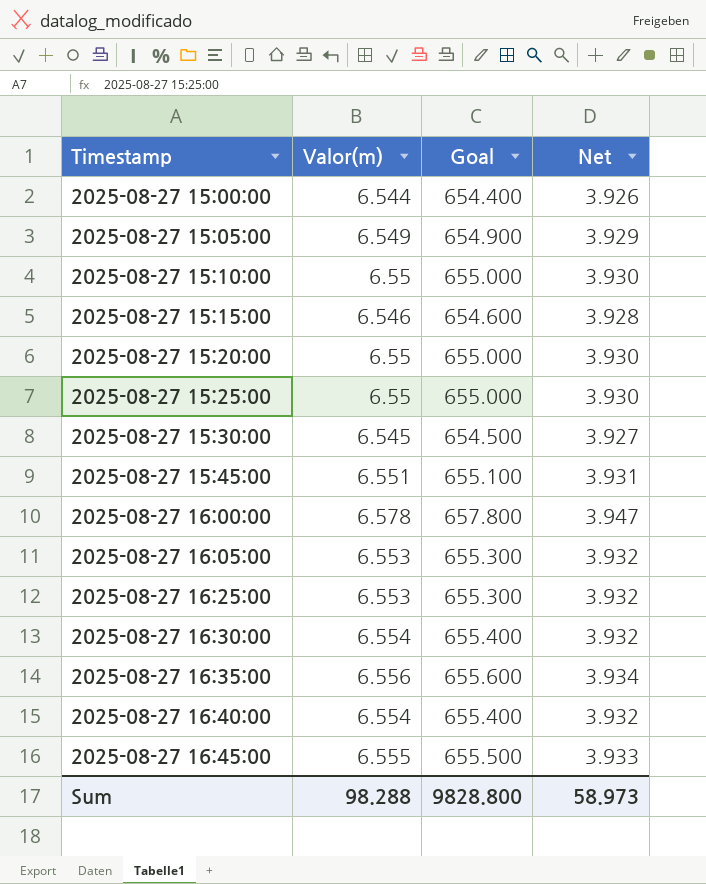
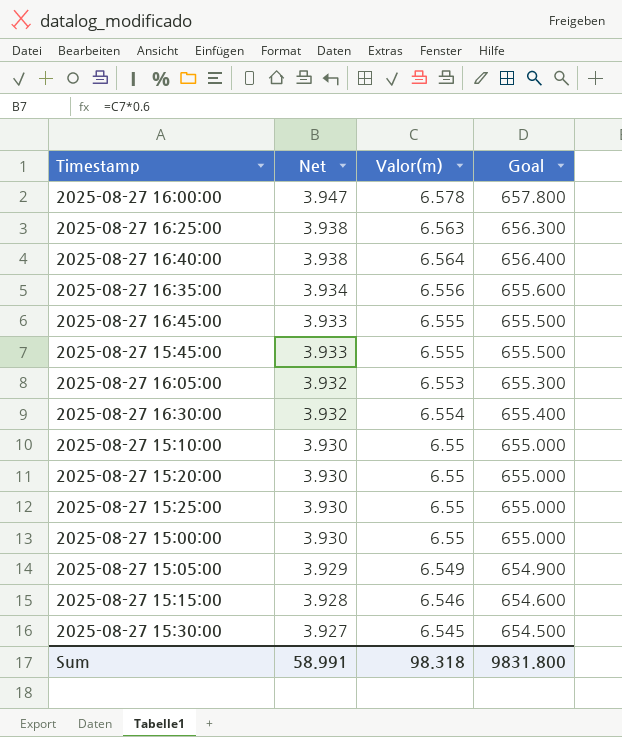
row order: Timestamp ascending -> Net descending
column Net | position: 4 -> 2
2025-08-27 16:25:00 | Net: 3.932 -> 3.938
2025-08-27 16:25:00 | Valor(m): 6.553 -> 6.563
2025-08-27 16:25:00 | Goal: 655.300 -> 656.300
2025-08-27 16:40:00 | Net: 3.932 -> 3.938
2025-08-27 16:40:00 | Valor(m): 6.554 -> 6.564
2025-08-27 16:40:00 | Goal: 655.400 -> 656.400
2025-08-27 15:45:00 | Net: 3.931 -> 3.933
2025-08-27 15:45:00 | Valor(m): 6.551 -> 6.555
2025-08-27 15:45:00 | Goal: 655.100 -> 655.500
2025-08-27 15:00:00 | Net: 3.926 -> 3.930
2025-08-27 15:00:00 | Valor(m): 6.544 -> 6.55
2025-08-27 15:00:00 | Goal: 654.400 -> 655.000
Sum | Net: 58.973 -> 58.991
Sum | Valor(m): 98.288 -> 98.318
Sum | Goal: 9828.800 -> 9831.800

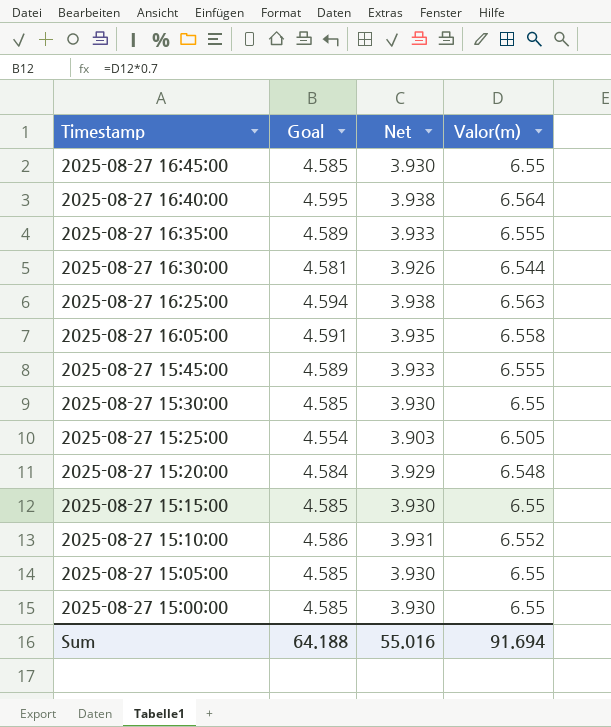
row order: Net descending -> Timestamp descending
column Goal | formula: [Valor(m)] * 100 -> [Valor(m)] * 0.7
column Goal | position: 4 -> 2
row 2025-08-27 16:00:00: 3.947 | 6.578 | 657.800 -> none
2025-08-27 16:45:00 | Net: 3.933 -> 3.930
2025-08-27 16:45:00 | Valor(m): 6.555 -> 6.55
2025-08-27 16:35:00 | Net: 3.934 -> 3.933
2025-08-27 16:35:00 | Valor(m): 6.556 -> 6.555
2025-08-27 16:30:00 | Net: 3.932 -> 3.926
2025-08-27 16:30:00 | Valor(m): 6.554 -> 6.544
2025-08-27 16:05:00 | Net: 3.932 -> 3.935
2025-08-27 16:05:00 | Valor(m): 6.553 -> 6.558
2025-08-27 15:30:00 | Net: 3.927 -> 3.930
2025-08-27 15:30:00 | Valor(m): 6.545 -> 6.55
2025-08-27 15:25:00 | Net: 3.930 -> 3.903
2025-08-27 15:25:00 | Valor(m): 6.55 -> 6.505
2025-08-27 15:20:00 | Net: 3.930 -> 3.929
2025-08-27 15:20:00 | Valor(m): 6.55 -> 6.548
2025-08-27 15:15:00 | Net: 3.928 -> 3.930
2025-08-27 15:15:00 | Valor(m): 6.546 -> 6.55
2025-08-27 15:10:00 | Net: 3.930 -> 3.931
2025-08-27 15:10:00 | Valor(m): 6.55 -> 6.552
2025-08-27 15:05:00 | Net: 3.929 -> 3.930
2025-08-27 15:05:00 | Valor(m): 6.549 -> 6.55
Sum | Goal: 9831.800 -> 64.188
Sum | Net: 58.991 -> 55.016
Sum | Valor(m): 98.318 -> 91.694

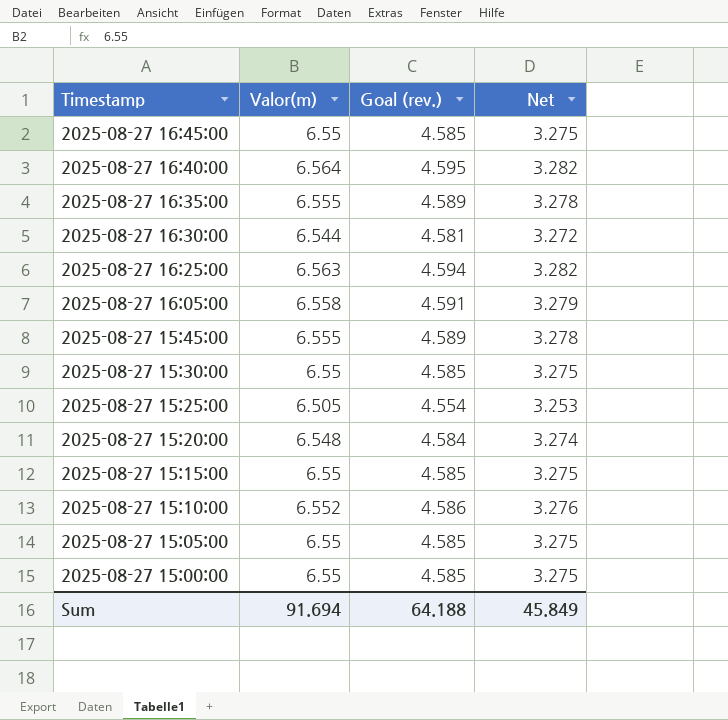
column Valor(m) | position: 4 -> 2
column name: Goal -> Goal (rev.)
column Net | formula: [Valor(m)] * 0.6 -> [Valor(m)] * 0.5
Sum | Net: 55.016 -> 45.849

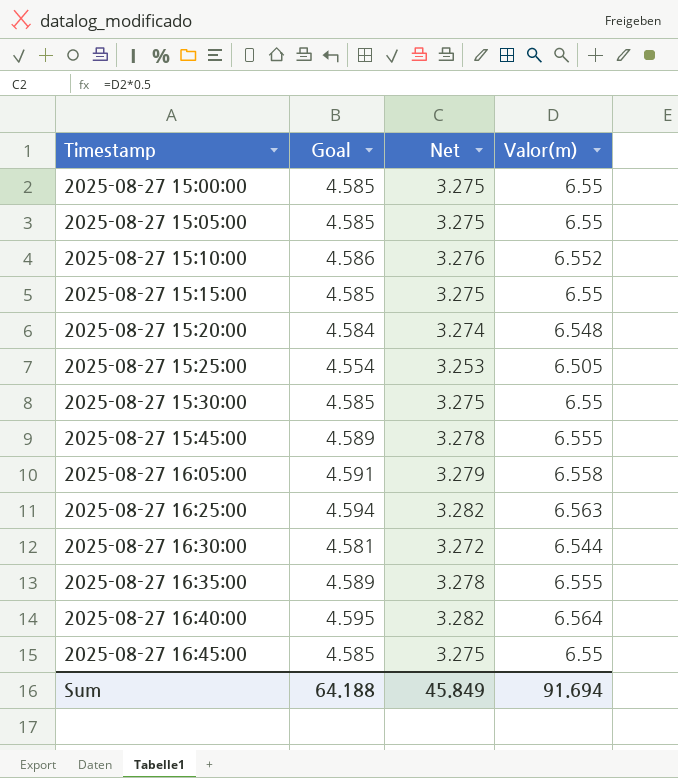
row order: Timestamp descending -> Timestamp ascending
column name: Goal (rev.) -> Goal
column Valor(m) | position: 2 -> 4

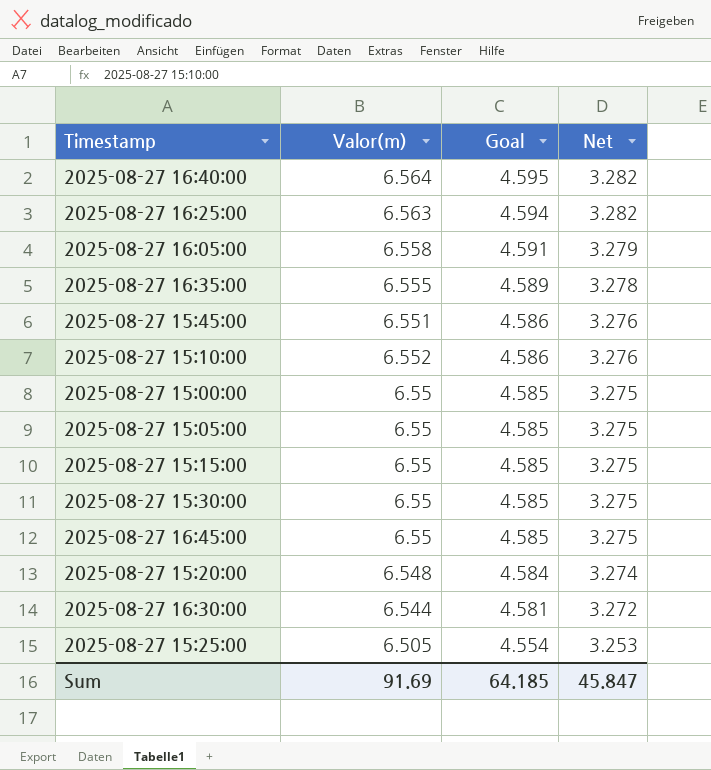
row order: Timestamp ascending -> Goal descending
column Valor(m) | position: 4 -> 2
2025-08-27 15:45:00 | Valor(m): 6.555 -> 6.551
2025-08-27 15:45:00 | Goal: 4.589 -> 4.586
2025-08-27 15:45:00 | Net: 3.278 -> 3.276
Sum | Valor(m): 91.694 -> 91.69
Sum | Goal: 64.188 -> 64.185
Sum | Net: 45.849 -> 45.847

